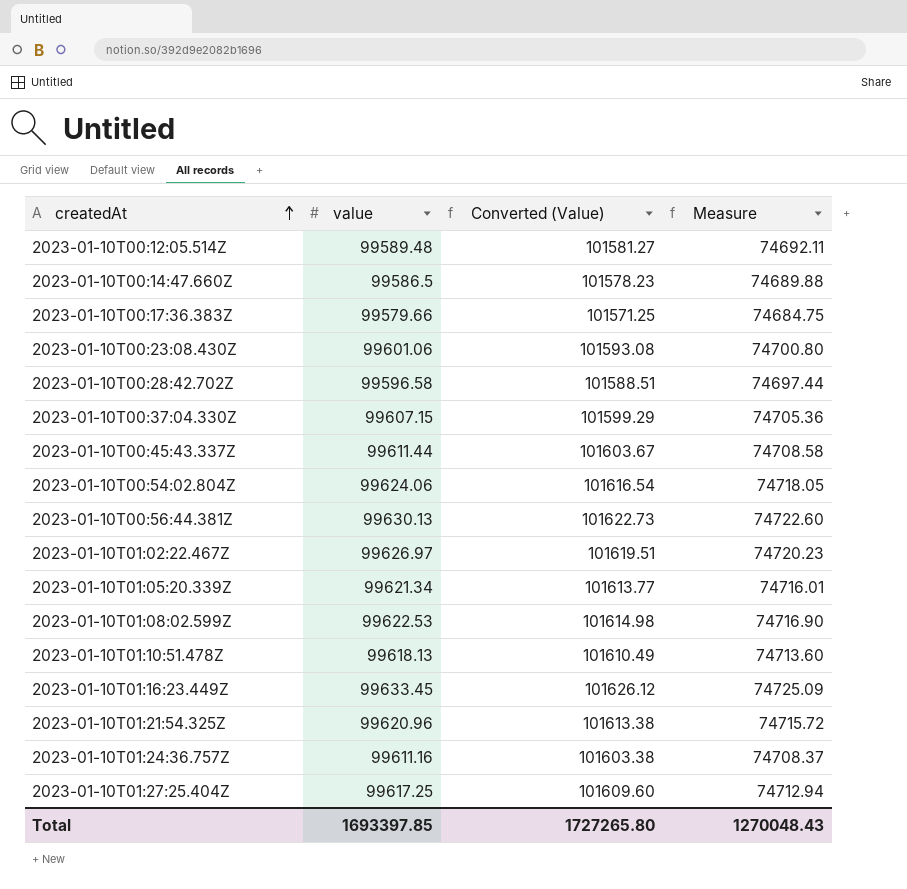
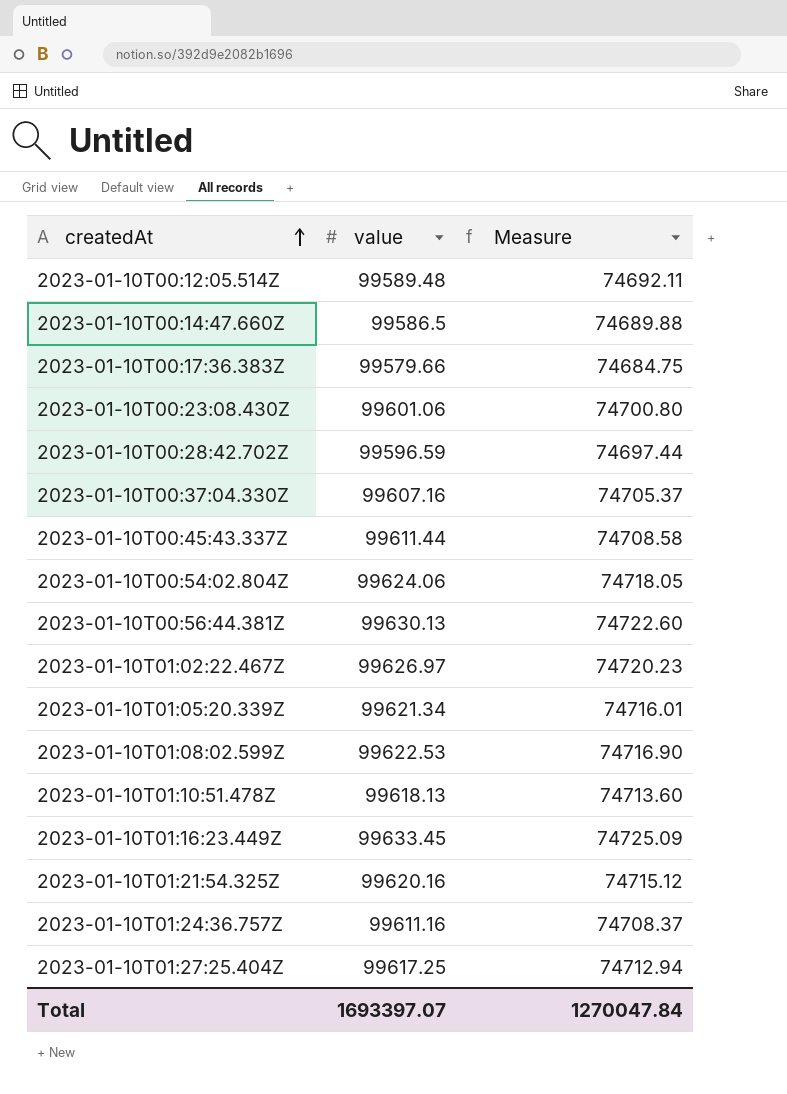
column Converted (Value) | formula: [value] * 1.02 -> none
2023-01-10T00:28:42.702Z | value: 99596.58 -> 99596.59
2023-01-10T00:37:04.330Z | value: 99607.15 -> 99607.16
2023-01-10T00:37:04.330Z | Measure: 74705.36 -> 74705.37
2023-01-10T01:21:54.325Z | value: 99620.96 -> 99620.16
2023-01-10T01:21:54.325Z | Measure: 74715.72 -> 74715.12
Total | value: 1693397.85 -> 1693397.07
Total | Measure: 1270048.43 -> 1270047.84

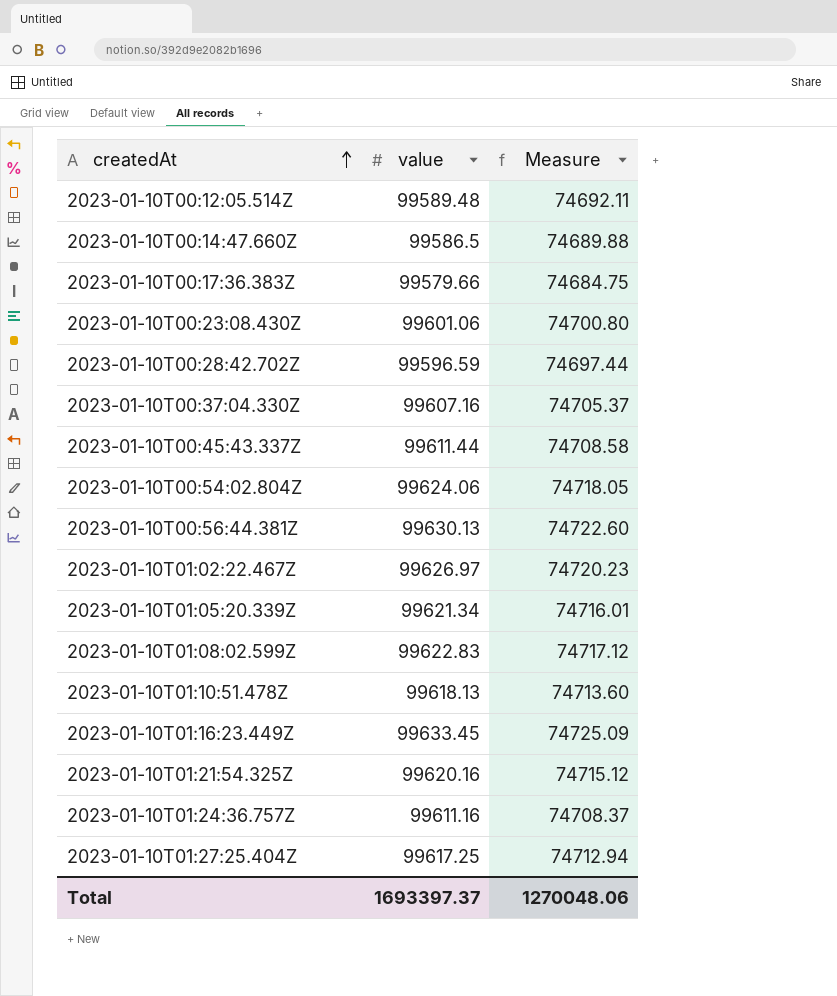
2023-01-10T01:08:02.599Z | value: 99622.53 -> 99622.83
2023-01-10T01:08:02.599Z | Measure: 74716.90 -> 74717.12
Total | value: 1693397.07 -> 1693397.37
Total | Measure: 1270047.84 -> 1270048.06

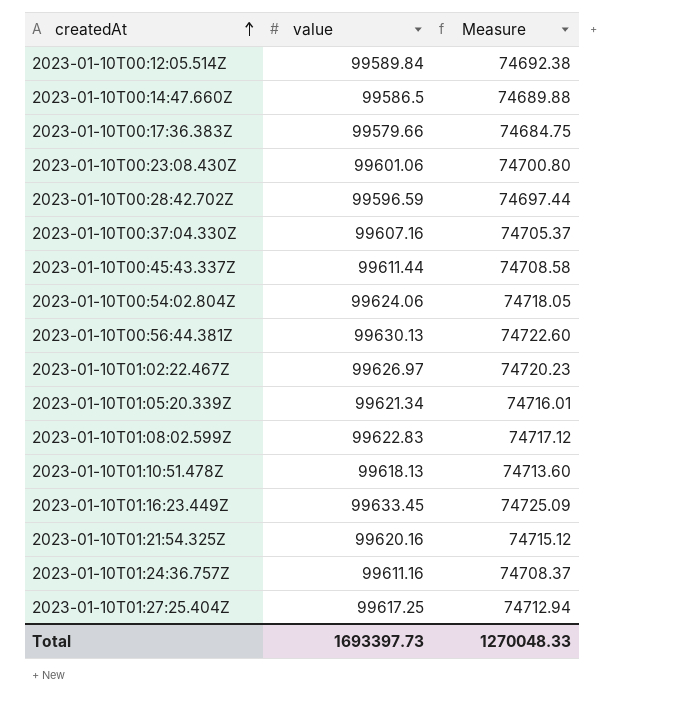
2023-01-10T00:12:05.514Z | value: 99589.48 -> 99589.84
2023-01-10T00:12:05.514Z | Measure: 74692.11 -> 74692.38
Total | value: 1693397.37 -> 1693397.73
Total | Measure: 1270048.06 -> 1270048.33

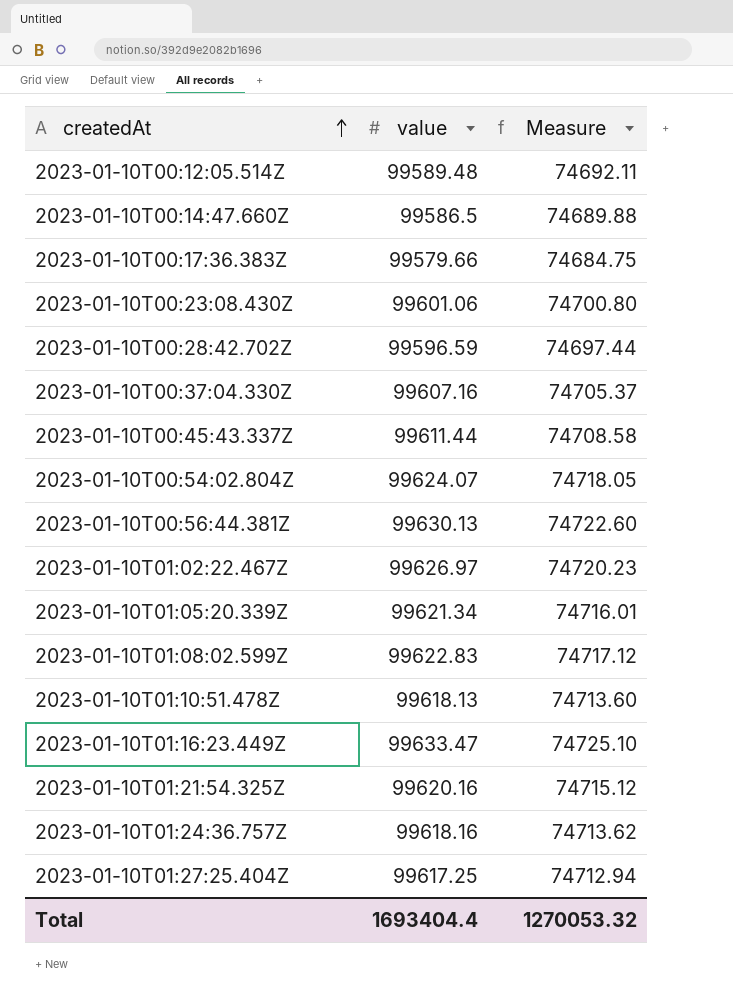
2023-01-10T00:12:05.514Z | value: 99589.84 -> 99589.48
2023-01-10T00:12:05.514Z | Measure: 74692.38 -> 74692.11
2023-01-10T00:54:02.804Z | value: 99624.06 -> 99624.07
2023-01-10T01:16:23.449Z | value: 99633.45 -> 99633.47
2023-01-10T01:16:23.449Z | Measure: 74725.09 -> 74725.10
2023-01-10T01:24:36.757Z | value: 99611.16 -> 99618.16
2023-01-10T01:24:36.757Z | Measure: 74708.37 -> 74713.62
Total | value: 1693397.73 -> 1693404.4
Total | Measure: 1270048.33 -> 1270053.32

